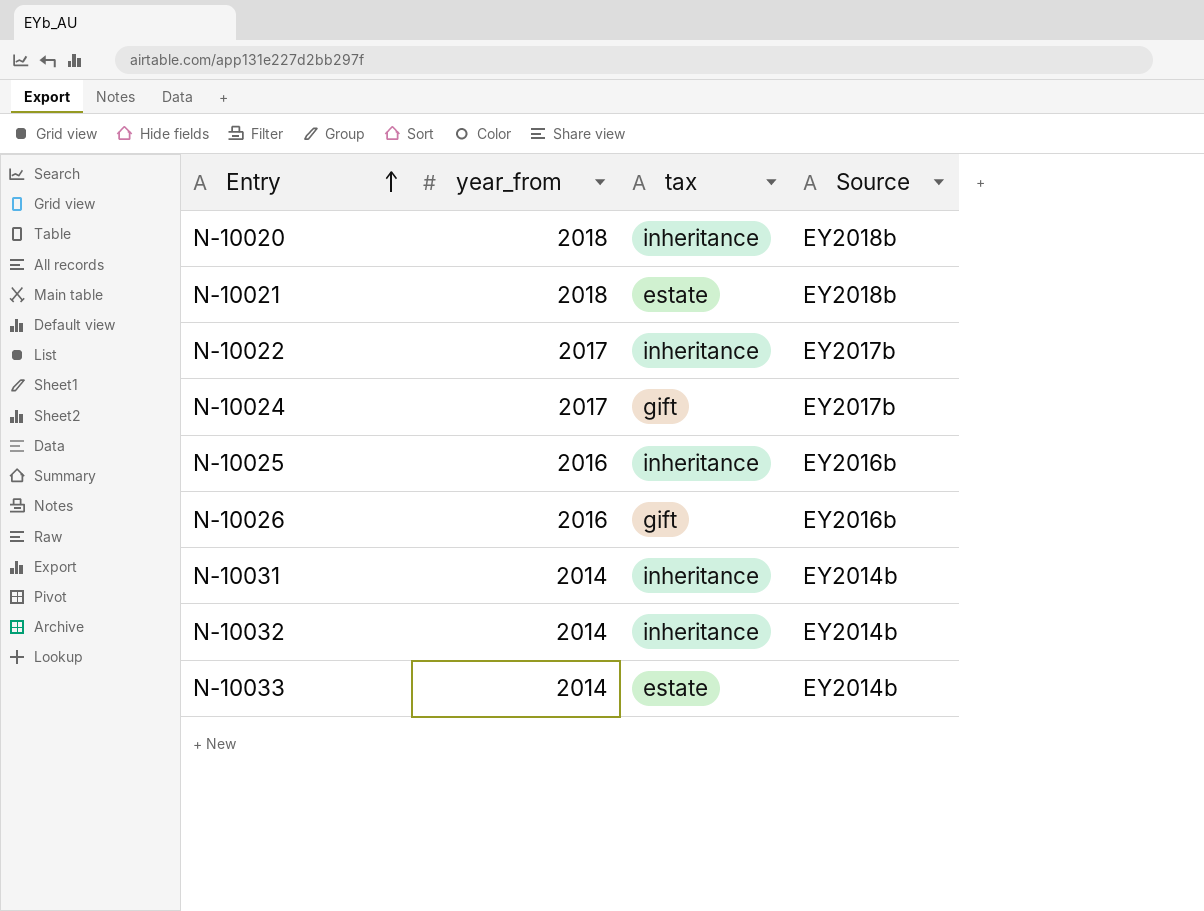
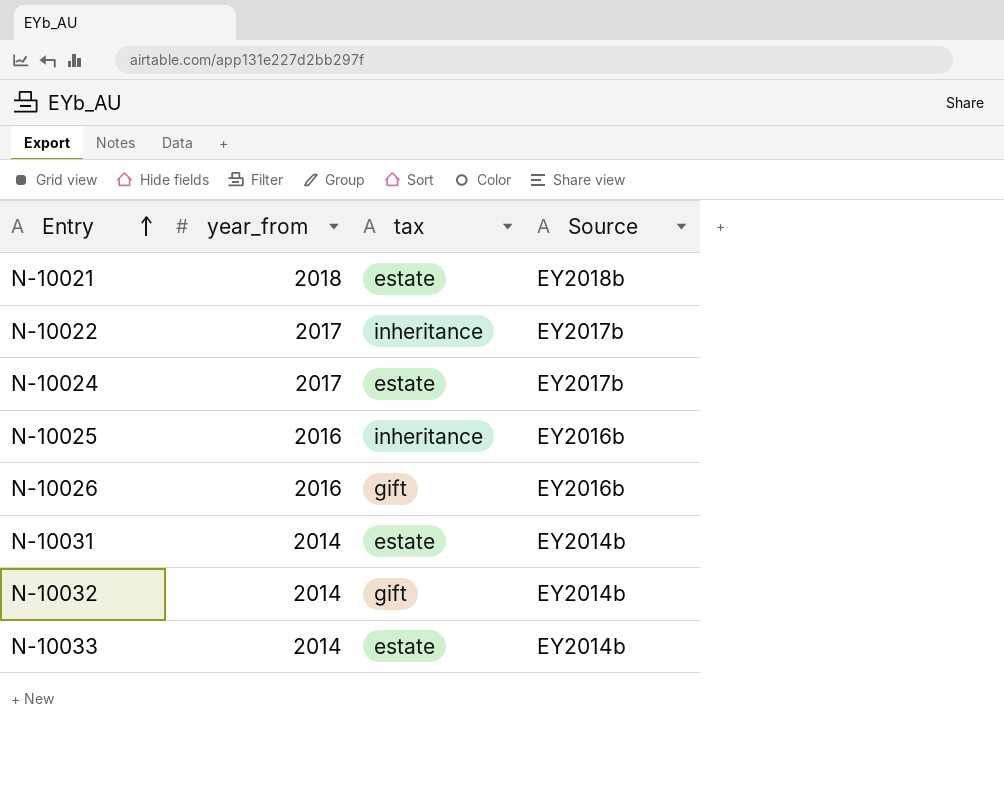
row N-10020: 2018 | inheritance | EY2018b -> none
N-10024 | tax: gift -> estate
N-10031 | tax: inheritance -> estate
N-10032 | tax: inheritance -> gift

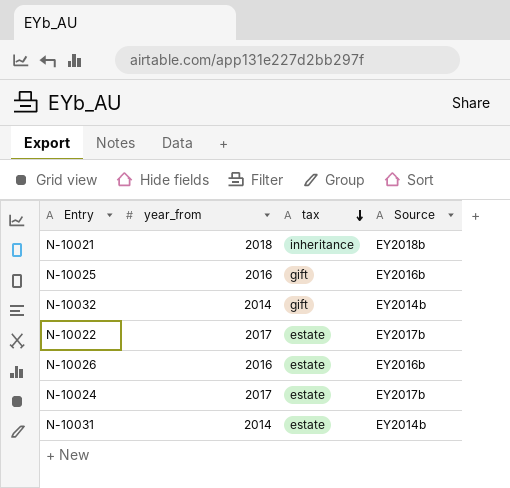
row order: Entry ascending -> tax descending
row N-10033: 2014 | estate | EY2014b -> none
N-10021 | tax: estate -> inheritance
N-10025 | tax: inheritance -> gift
N-10022 | tax: inheritance -> estate
N-10026 | tax: gift -> estate

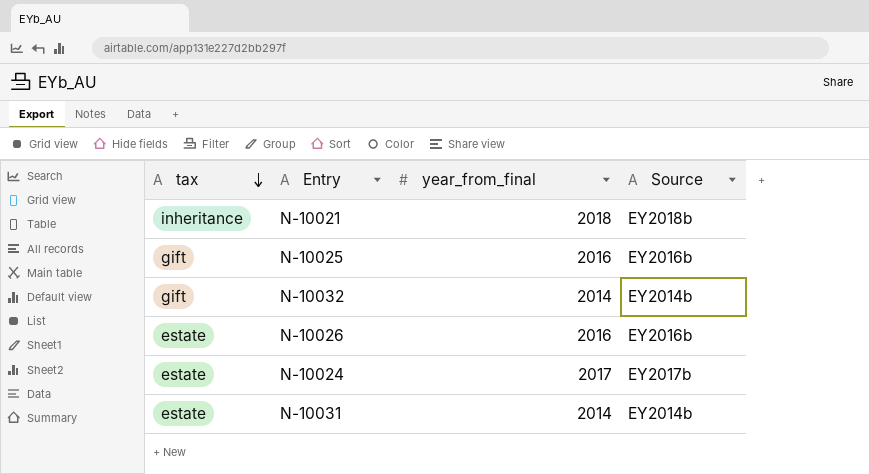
column tax | position: 3 -> 1
column name: year_from -> year_from_final
row N-10022: 2017 | estate | EY2017b -> none

